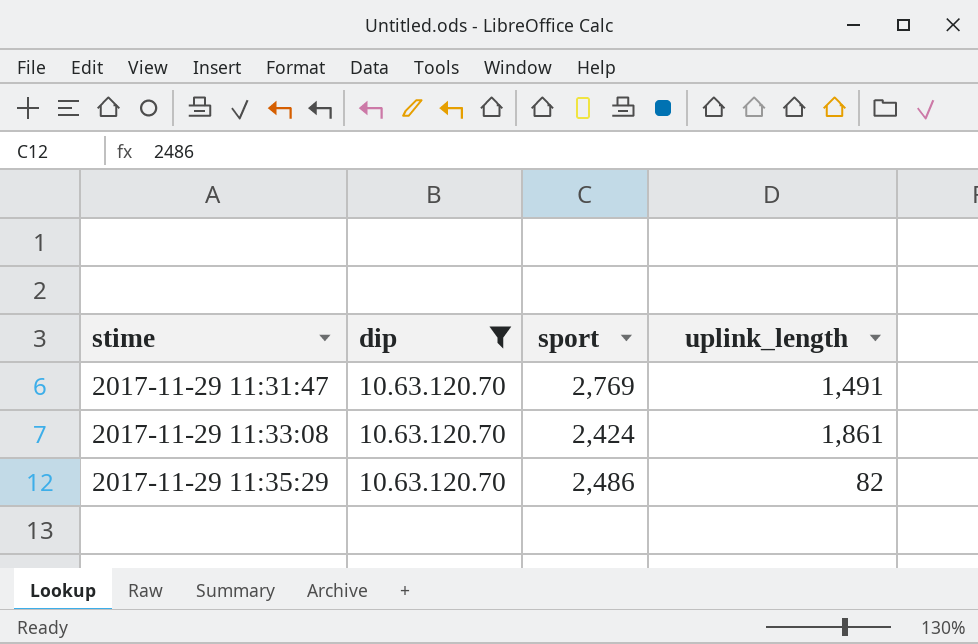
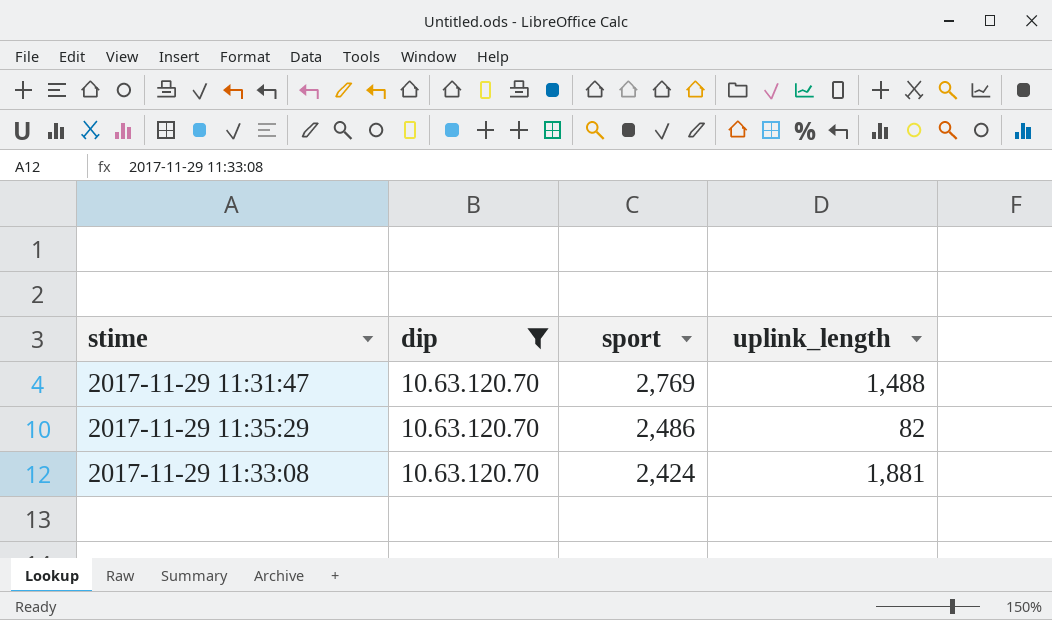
row order: stime ascending -> sport descending
2017-11-29 11:31:47 | uplink_length: 1,491 -> 1,488
2017-11-29 11:33:08 | uplink_length: 1,861 -> 1,881

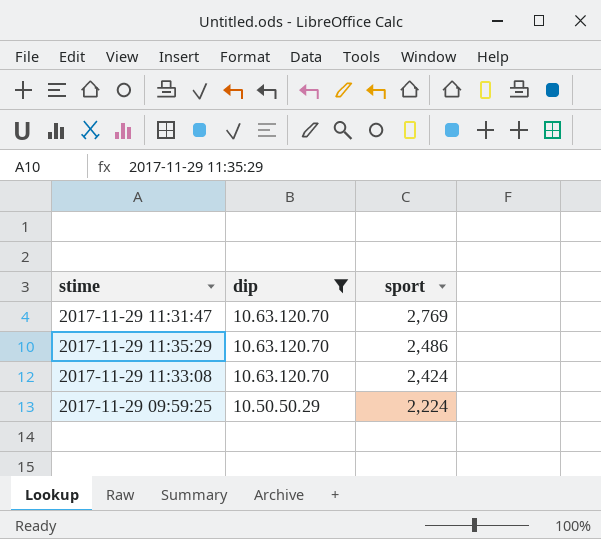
column uplink_length | position: 4 -> none
row 2017-11-29 09:59:25: none -> 10.50.50.29 | 2,224

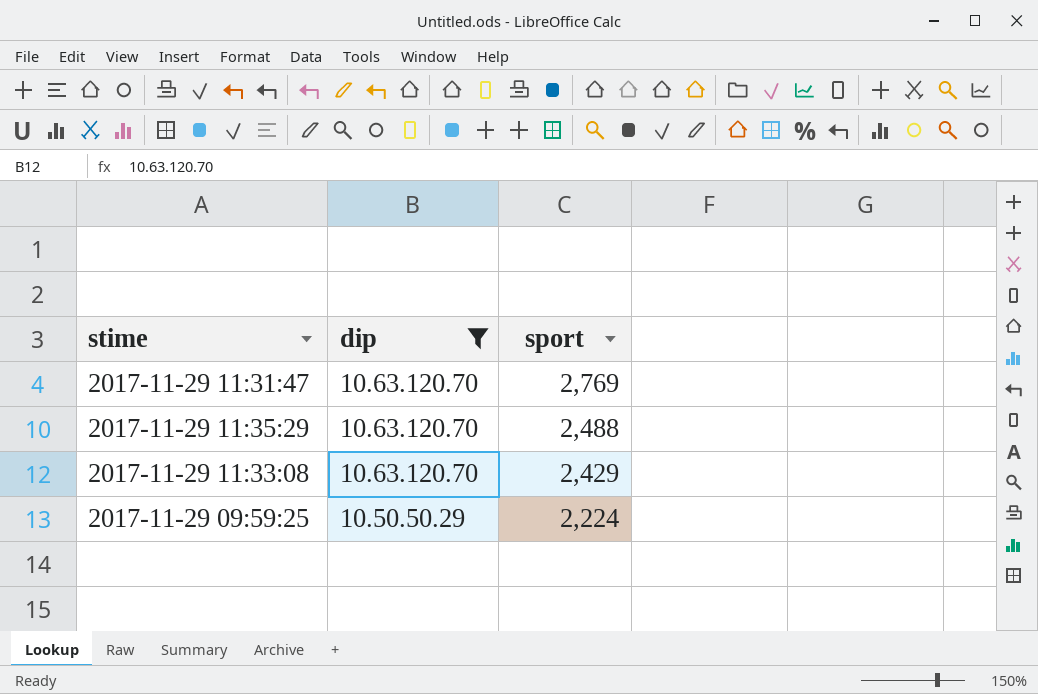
2017-11-29 11:35:29 | sport: 2,486 -> 2,488
2017-11-29 11:33:08 | sport: 2,424 -> 2,429

